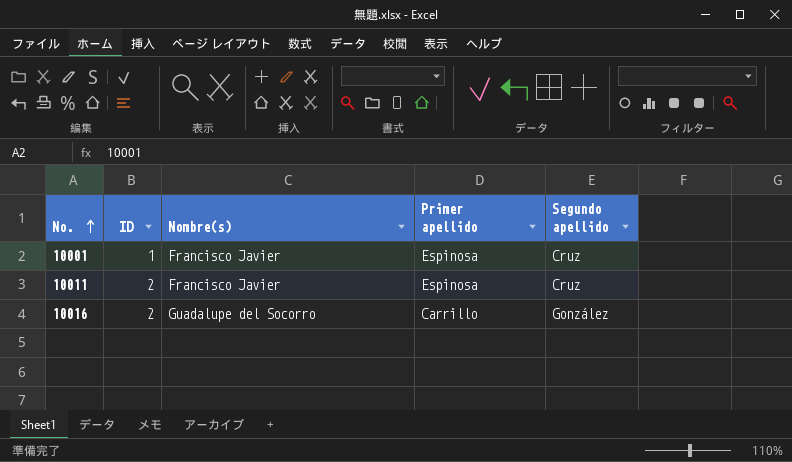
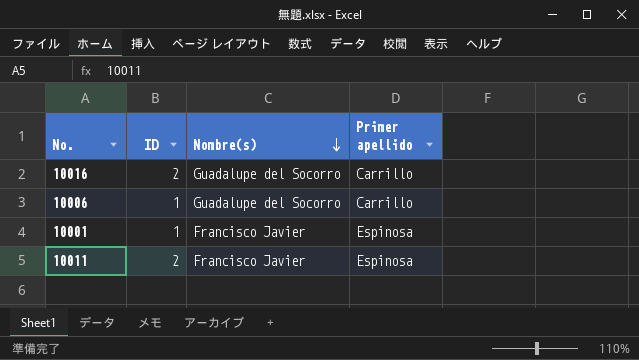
row order: No. ascending -> Nombre(s) descending
column Segundo apellido | position: 5 -> none
row 10006: none -> 1 | Guadalupe del Socorro | Carrillo

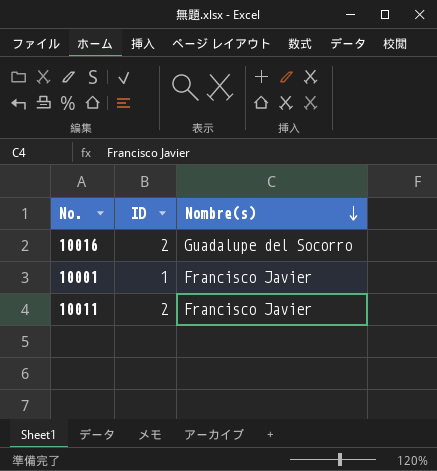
column Primer apellido | position: 4 -> none
row 10006: 1 | Guadalupe del Socorro | Carrillo -> none

